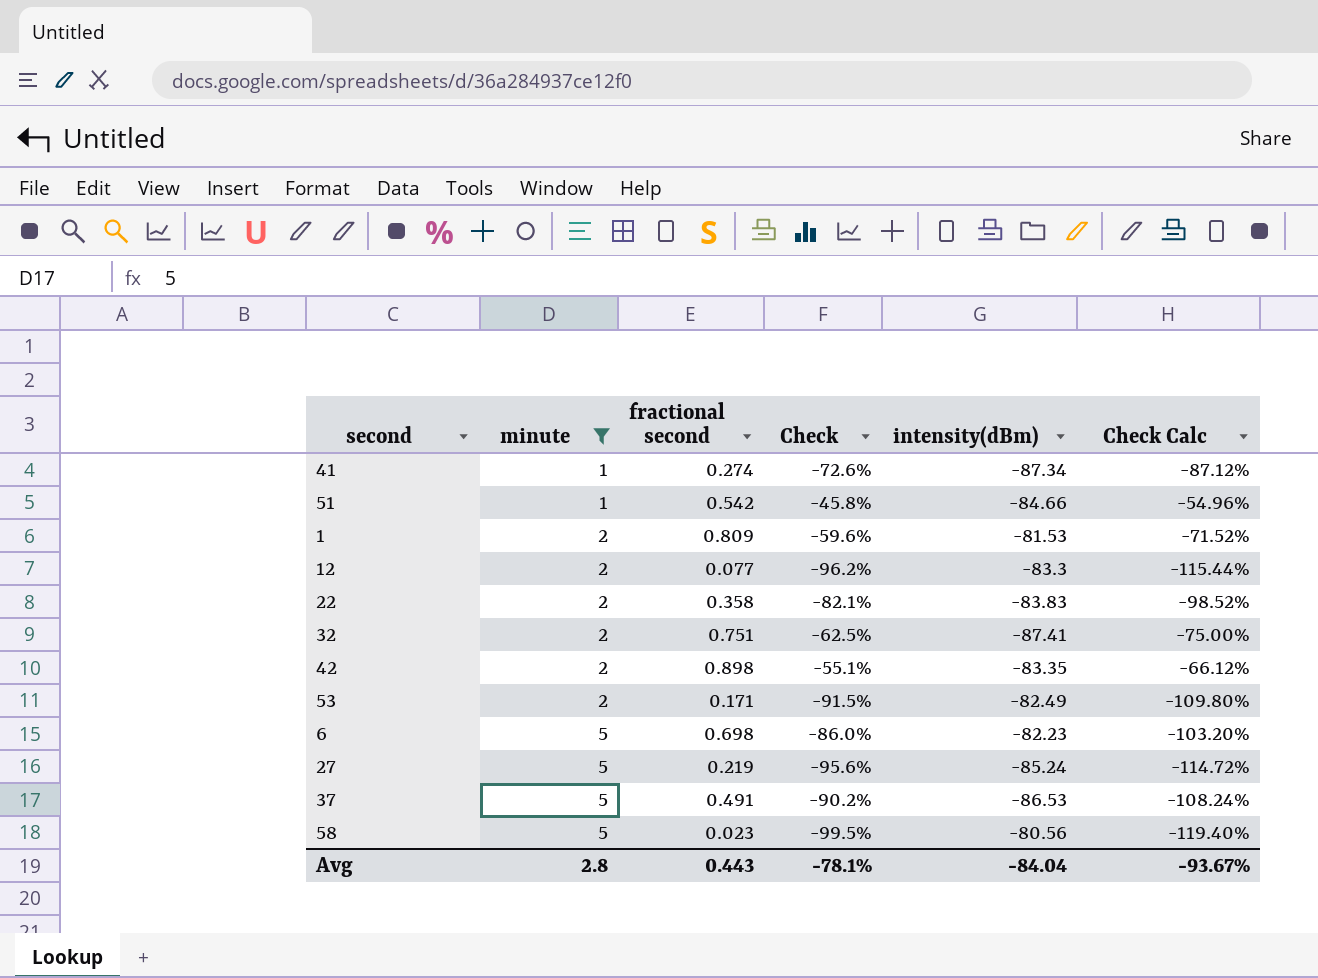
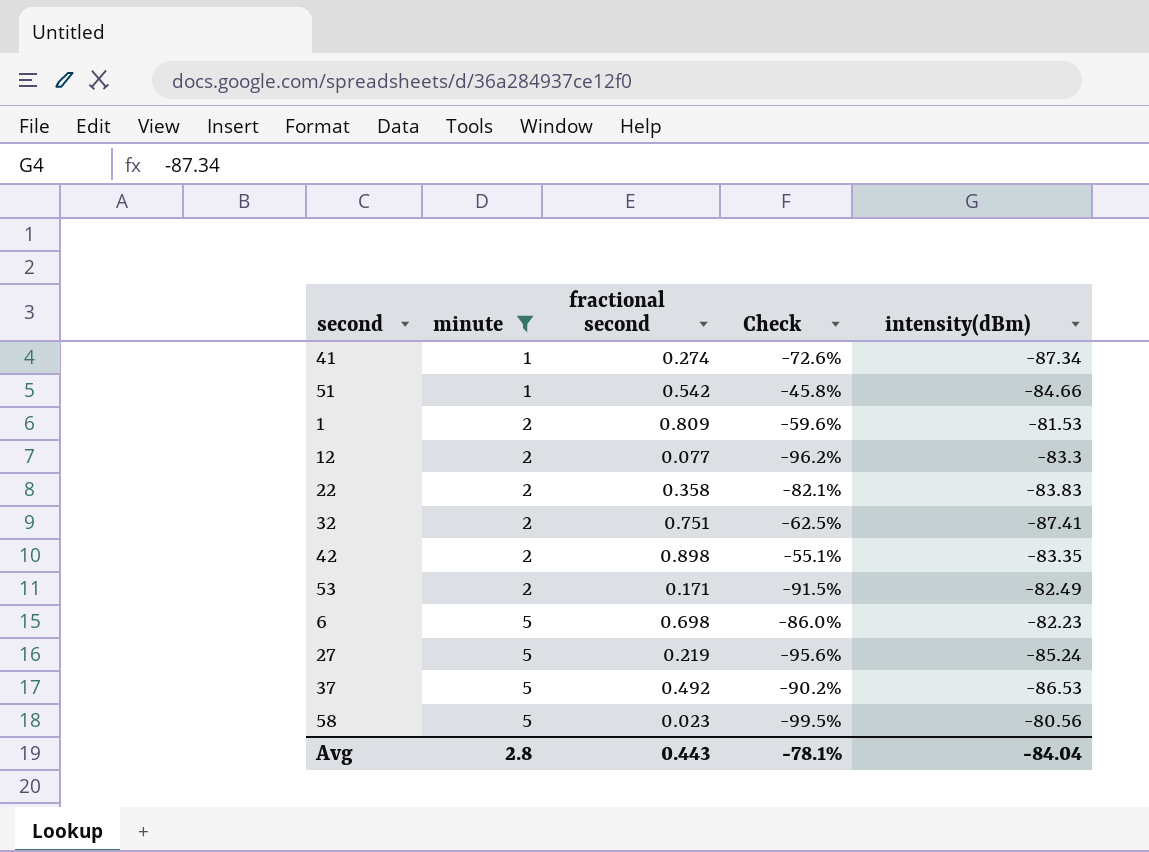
column Check Calc | formula: [Check] * 1.2 -> none
37 | fractional second: 0.491 -> 0.492

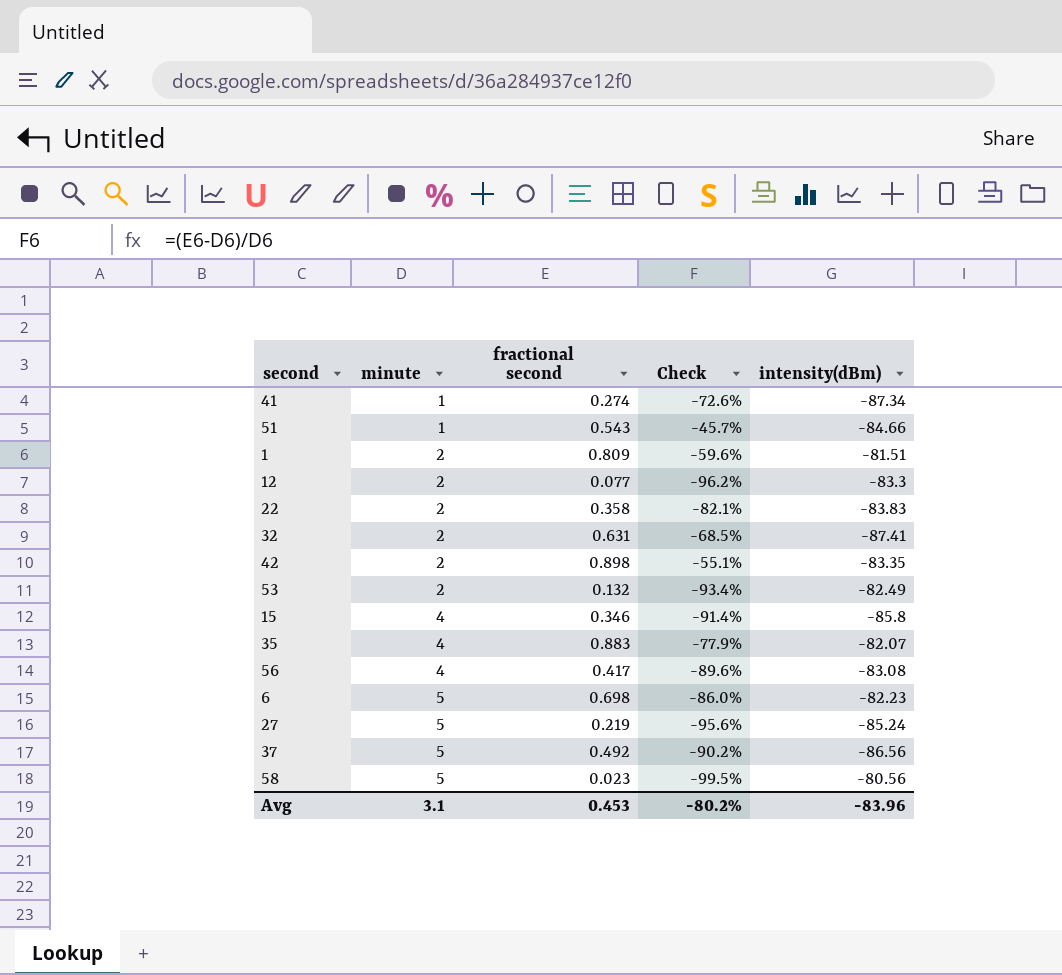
filter: minute != 4 -> none
51 | fractional second: 0.542 -> 0.543
51 | Check: -45.8% -> -45.7%
1 | intensity(dBm): -81.53 -> -81.51
32 | fractional second: 0.751 -> 0.631
32 | Check: -62.5% -> -68.5%
53 | fractional second: 0.171 -> 0.132
53 | Check: -91.5% -> -93.4%
37 | intensity(dBm): -86.53 -> -86.56
Avg | minute: 2.8 -> 3.1
Avg | fractional second: 0.443 -> 0.453
Avg | Check: -78.1% -> -80.2%
Avg | intensity(dBm): -84.04 -> -83.96

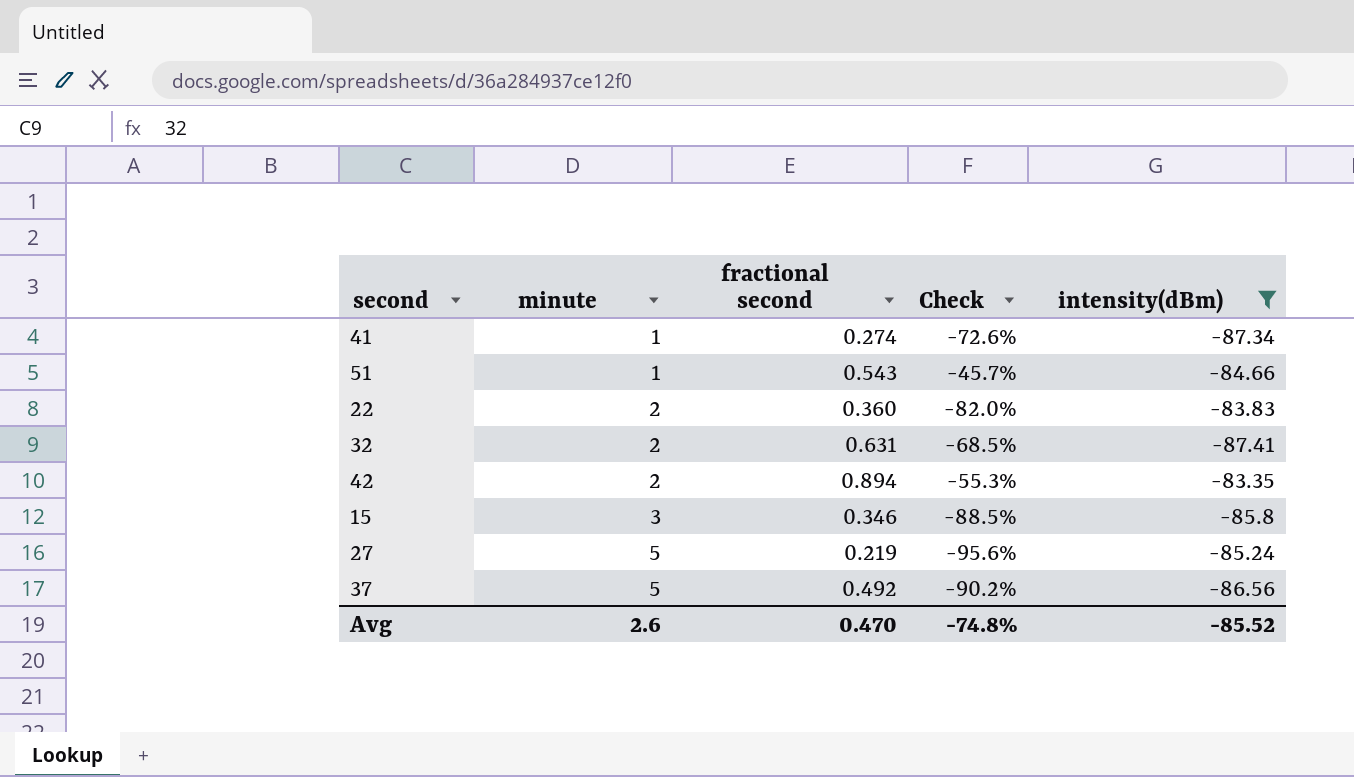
filter: none -> intensity(dBm) <= -83.35
22 | fractional second: 0.358 -> 0.360
22 | Check: -82.1% -> -82.0%
42 | fractional second: 0.898 -> 0.894
42 | Check: -55.1% -> -55.3%
15 | minute: 4 -> 3
15 | Check: -91.4% -> -88.5%
Avg | minute: 3.1 -> 2.6
Avg | fractional second: 0.453 -> 0.470
Avg | Check: -80.2% -> -74.8%
Avg | intensity(dBm): -83.96 -> -85.52

